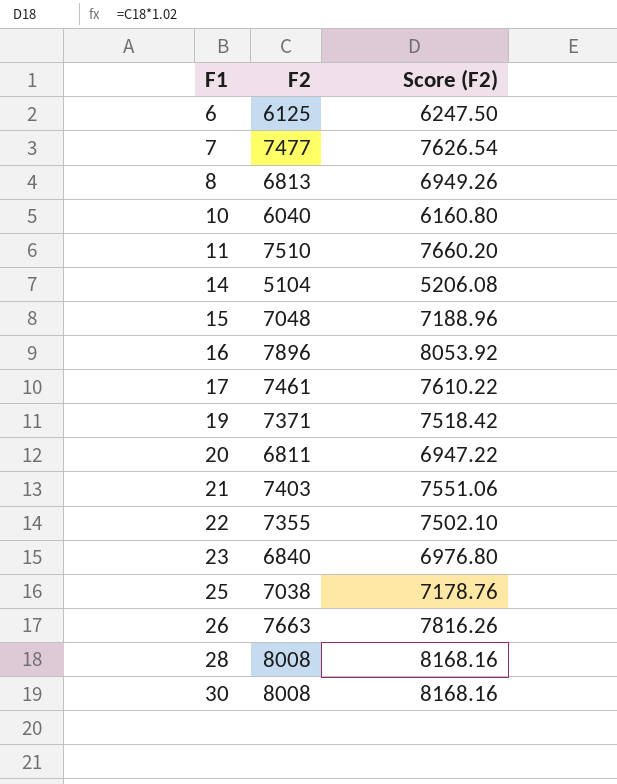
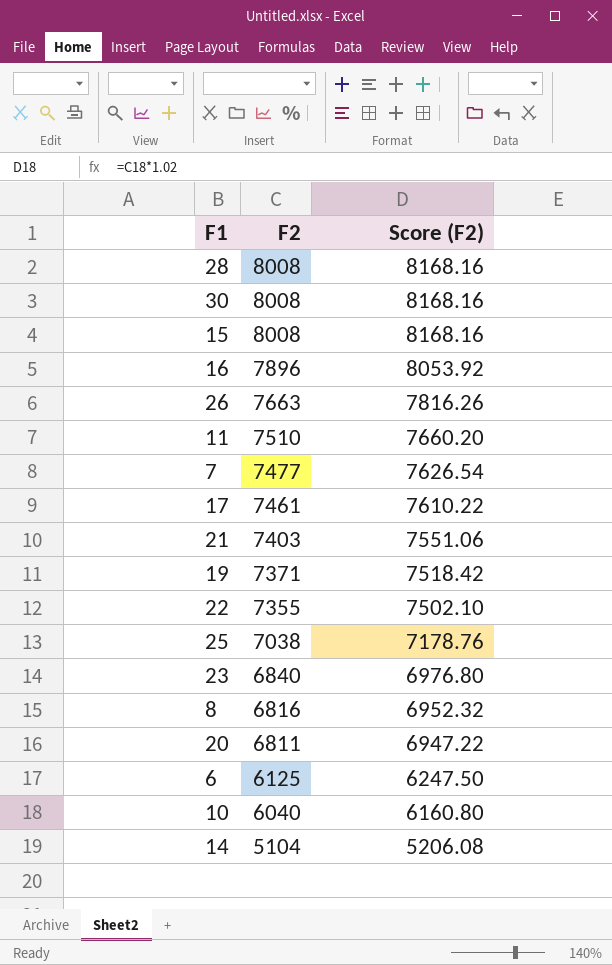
row order: F1 ascending -> F2 descending
15 | F2: 7048 -> 8008
15 | Score (F2): 7188.96 -> 8168.16
8 | F2: 6813 -> 6816
8 | Score (F2): 6949.26 -> 6952.32

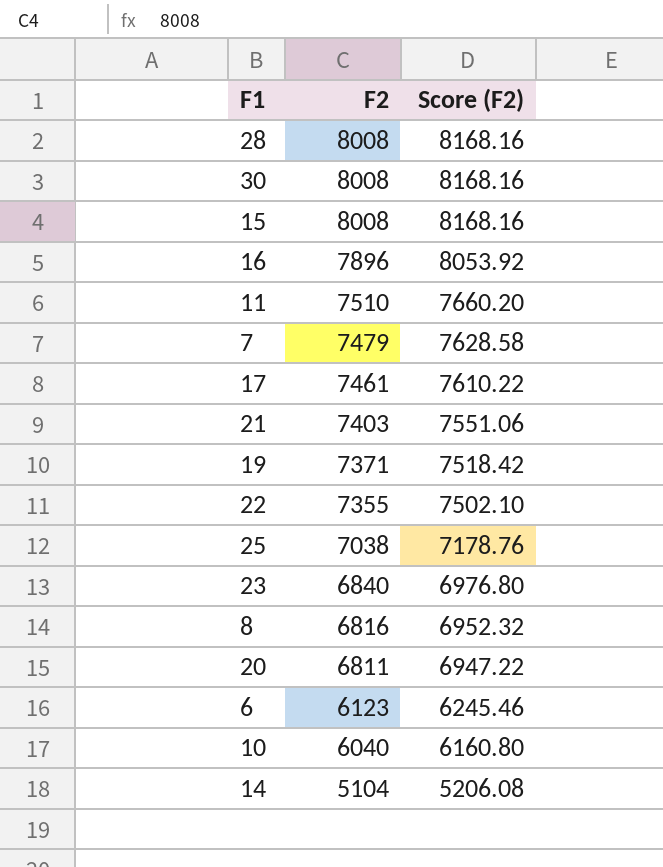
row 26: 7663 | 7816.26 -> none
7 | F2: 7477 -> 7479
7 | Score (F2): 7626.54 -> 7628.58
6 | F2: 6125 -> 6123
6 | Score (F2): 6247.50 -> 6245.46

